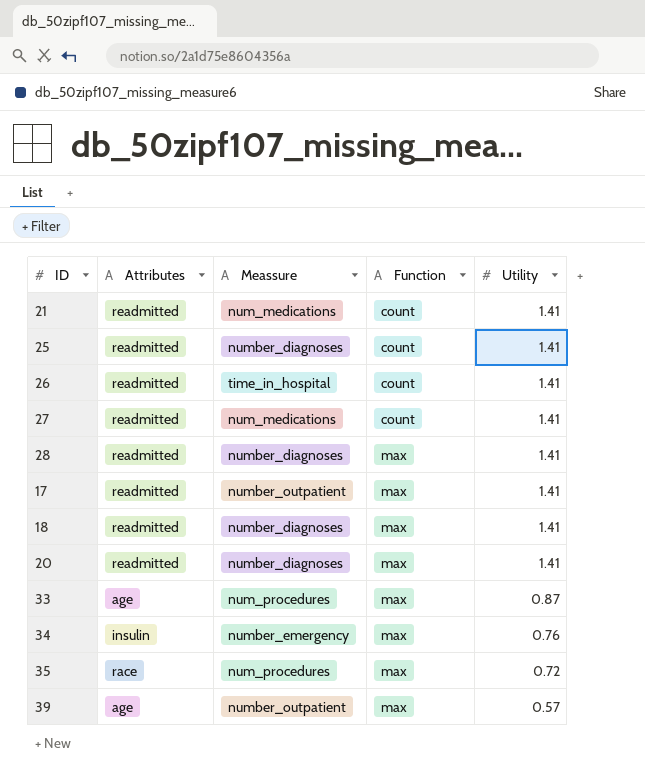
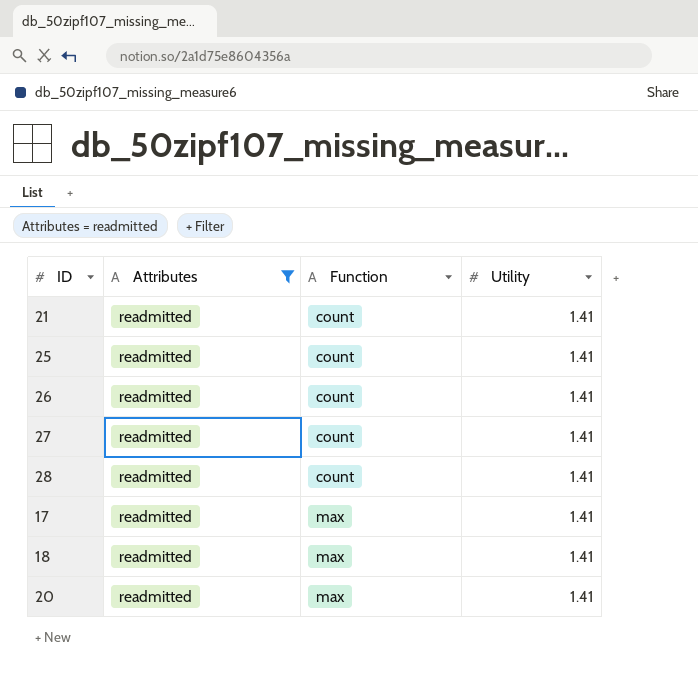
filter: none -> Attributes = readmitted
column Meassure | position: 3 -> none
28 | Function: max -> count

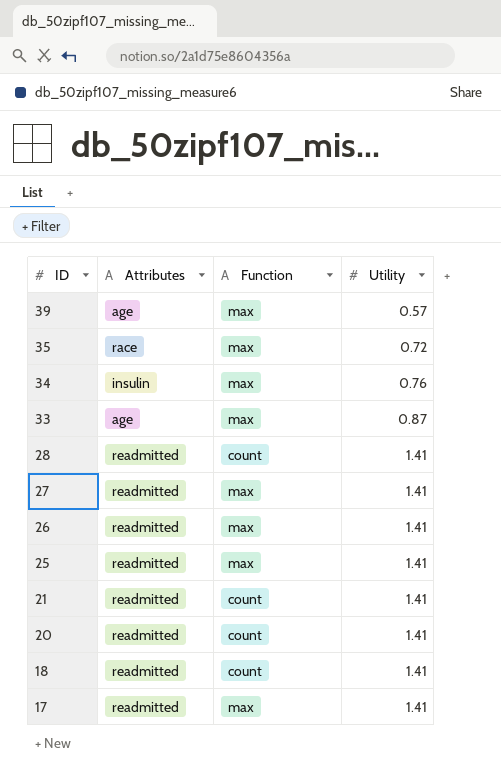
filter: Attributes = readmitted -> none
row order: Function ascending -> ID descending
27 | Function: count -> max
26 | Function: count -> max
25 | Function: count -> max
20 | Function: max -> count
18 | Function: max -> count

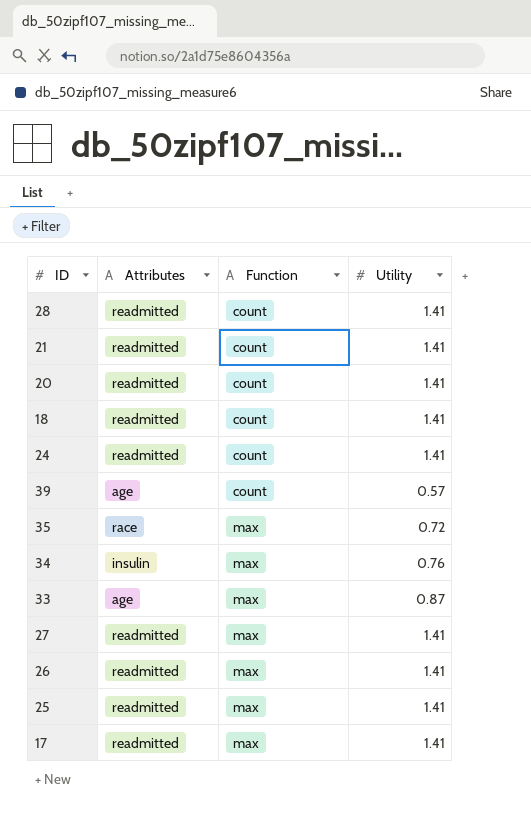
row order: ID descending -> Function ascending
row 24: none -> readmitted | count | 1.41
39 | Function: max -> count

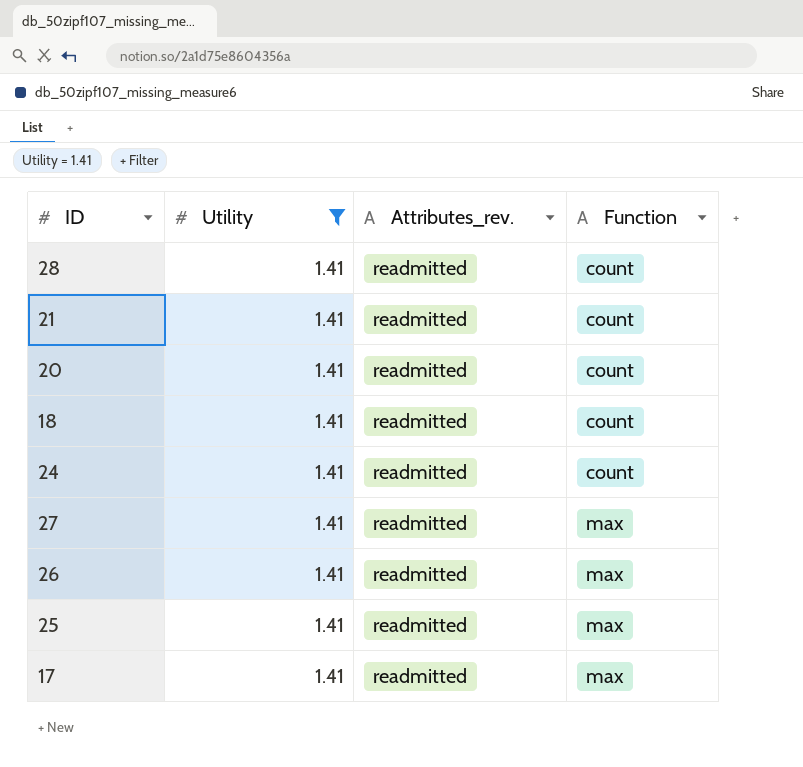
filter: none -> Utility = 1.41
column Utility | position: 4 -> 2
column name: Attributes -> Attributes_rev.

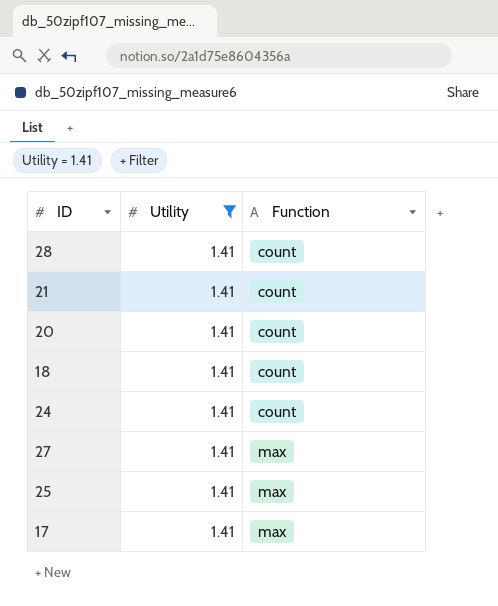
column Attributes_rev. | position: 3 -> none
row 26: 1.41 | readmitted | max -> none

